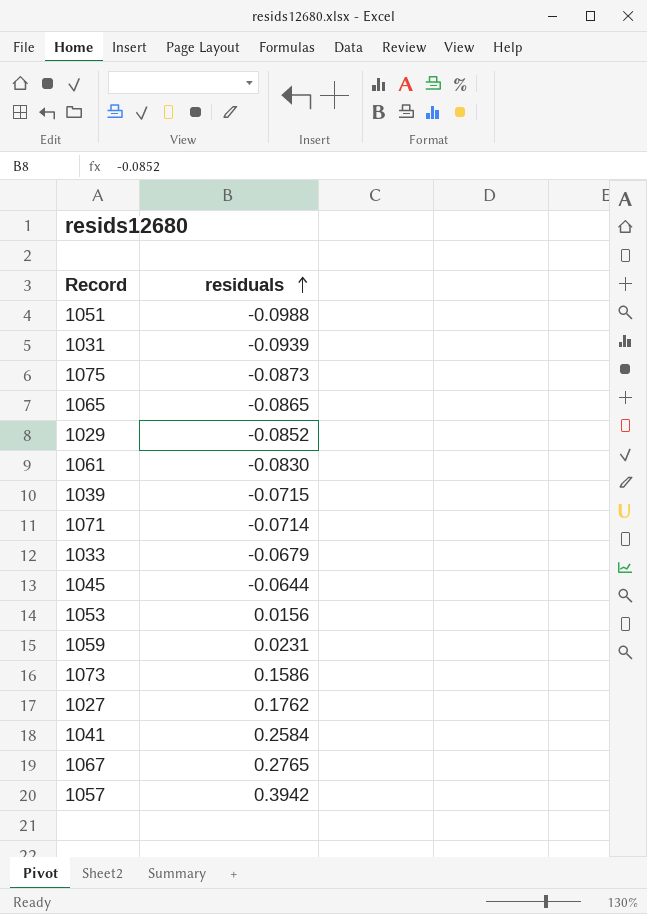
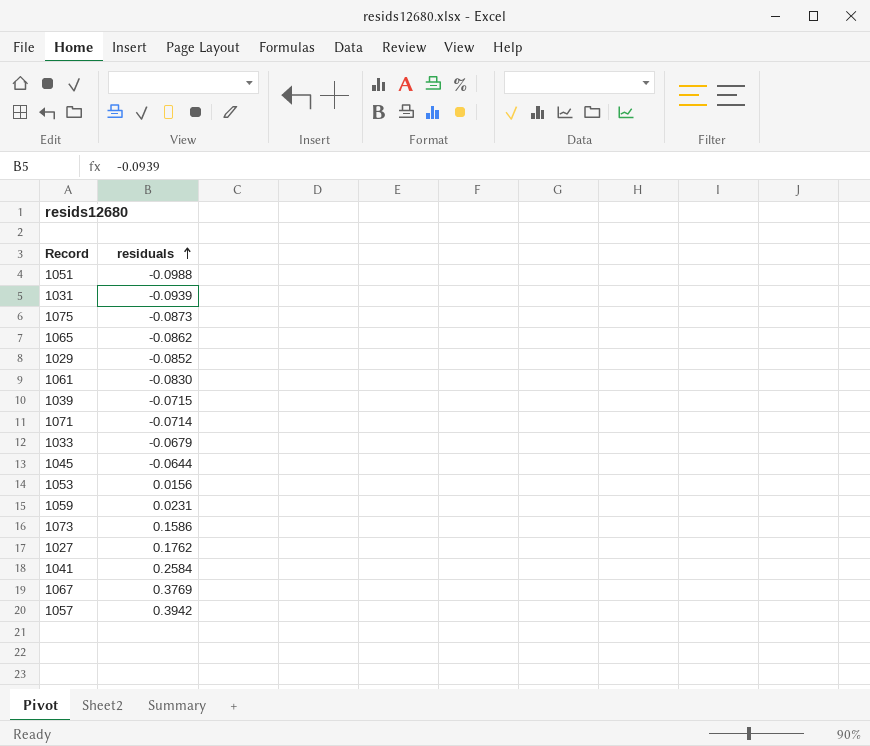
1065 | residuals: -0.0865 -> -0.0862
1067 | residuals: 0.2765 -> 0.3769

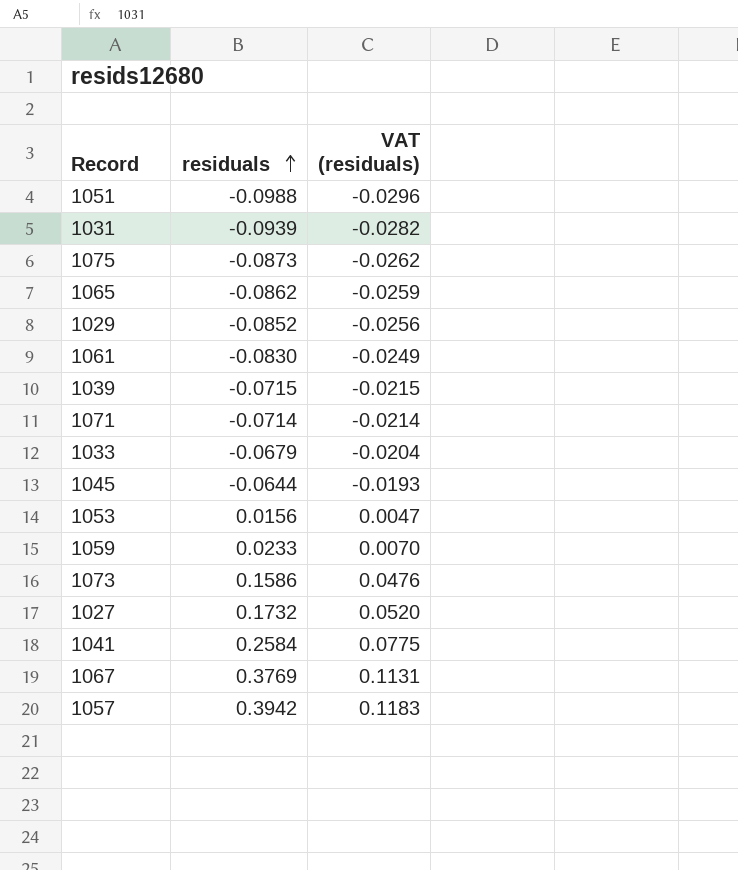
column VAT (residuals) | formula: none -> [residuals] * 0.3
1059 | residuals: 0.0231 -> 0.0233
1027 | residuals: 0.1762 -> 0.1732

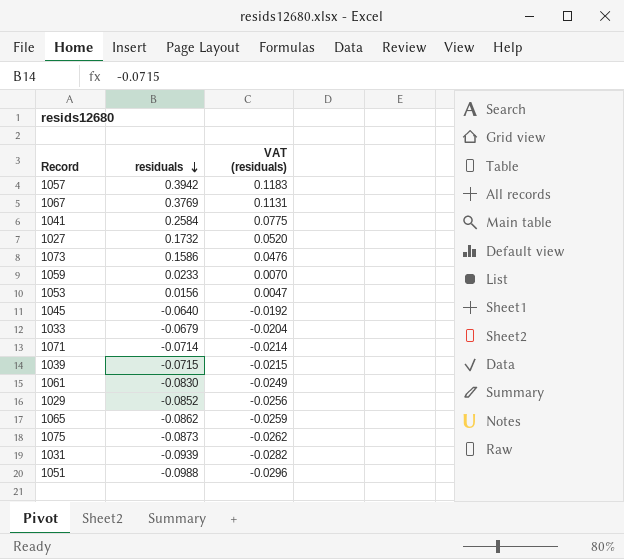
row order: residuals ascending -> residuals descending
1045 | residuals: -0.0644 -> -0.0640
1045 | VAT (residuals): -0.0193 -> -0.0192

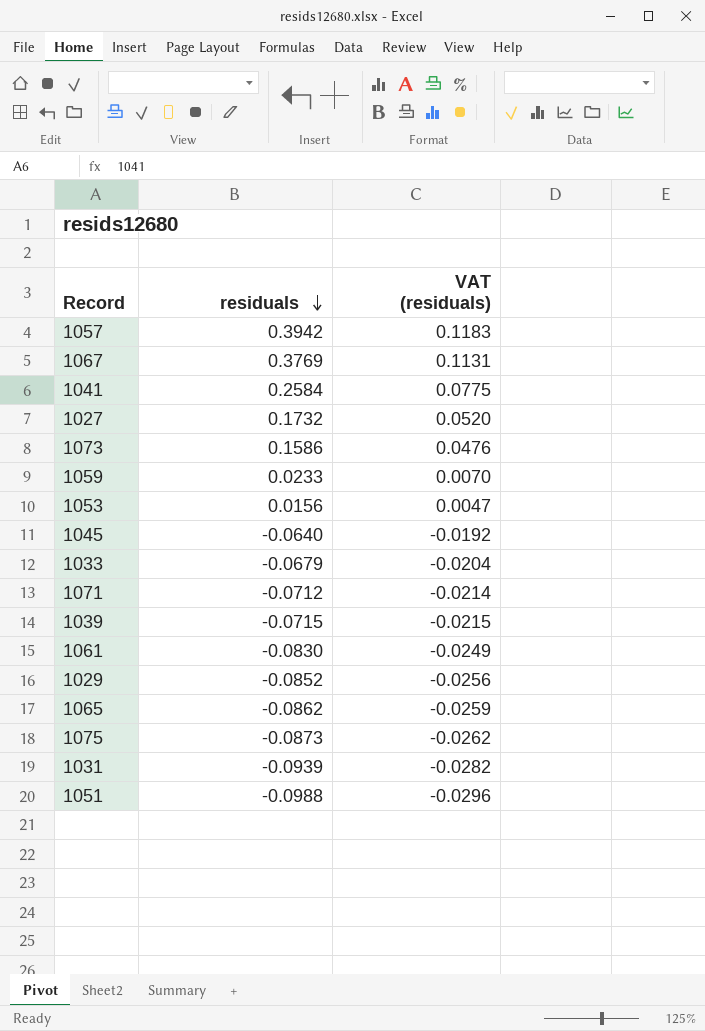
1071 | residuals: -0.0714 -> -0.0712

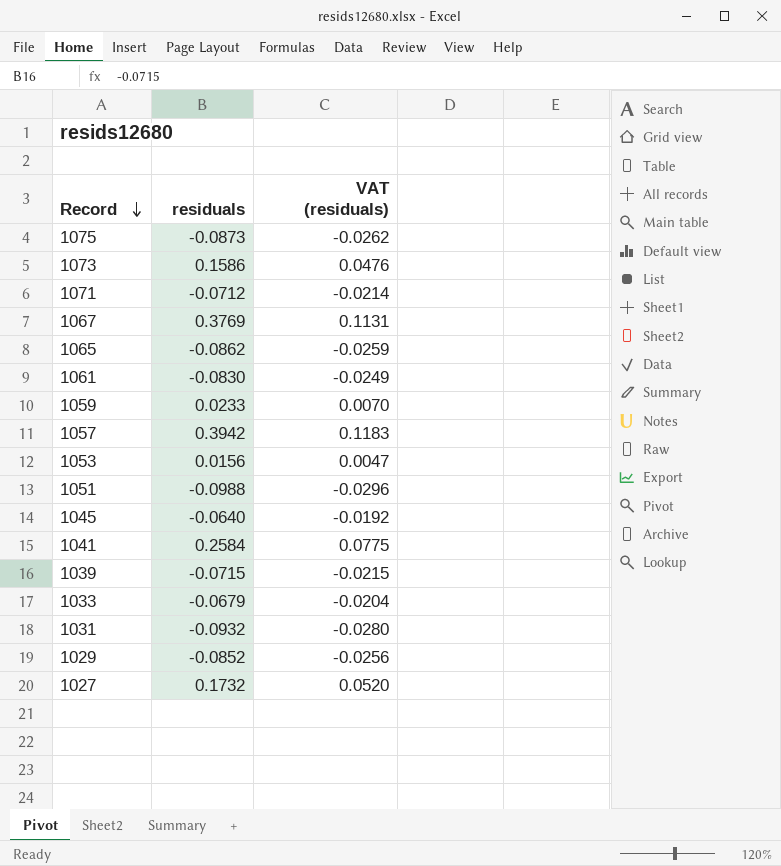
row order: residuals descending -> Record descending
1031 | residuals: -0.0939 -> -0.0932
1031 | VAT (residuals): -0.0282 -> -0.0280

